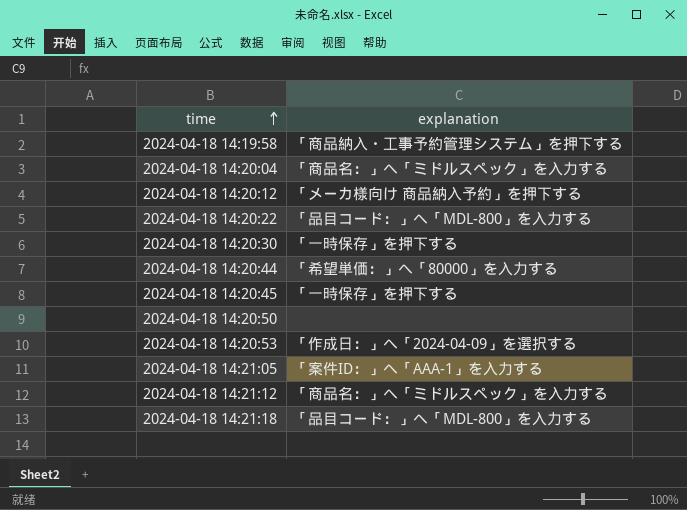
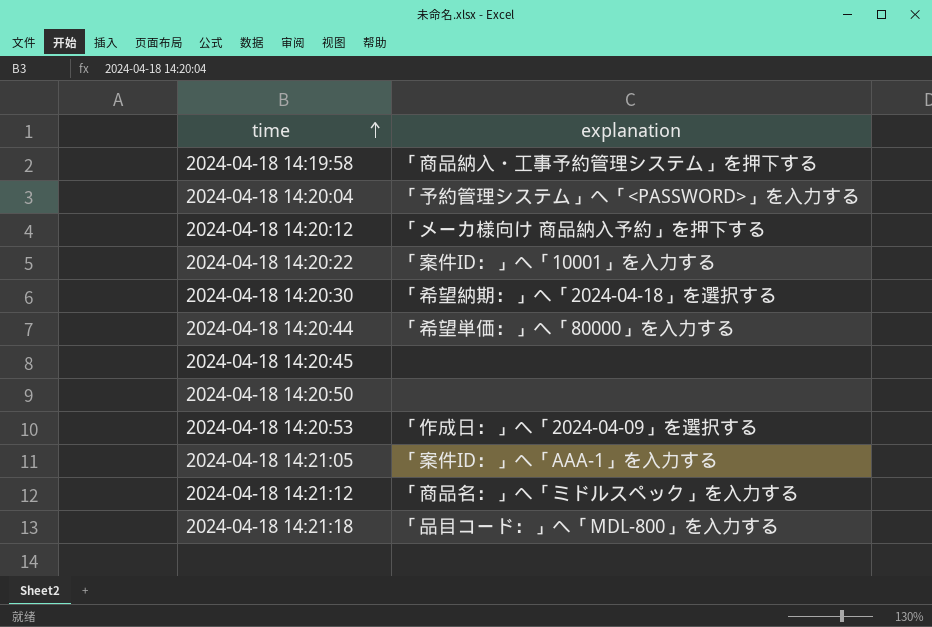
2024-04-18 14:20:04 | explanation: 「商品名：」へ「ミドルスペック」を入力する -> 「予約管理システム」へ「<PASSWORD>」を入力する
2024-04-18 14:20:22 | explanation: 「品目コード：」へ「MDL-800」を入力する -> 「案件ID：」へ「10001」を入力する
2024-04-18 14:20:30 | explanation: 「一時保存」を押下する -> 「希望納期：」へ「2024-04-18」を選択する
2024-04-18 14:20:45 | explanation: 「一時保存」を押下する -> none

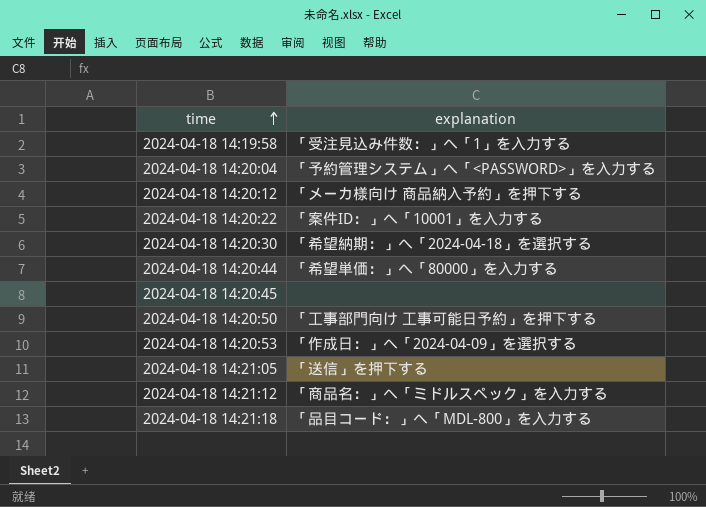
2024-04-18 14:19:58 | explanation: 「商品納入・工事予約管理システム」を押下する -> 「受注見込み件数：」へ「1」を入力する
2024-04-18 14:20:50 | explanation: none -> 「工事部門向け 工事可能日予約」を押下する
2024-04-18 14:21:05 | explanation: 「案件ID：」へ「AAA-1」を入力する -> 「送信」を押下する

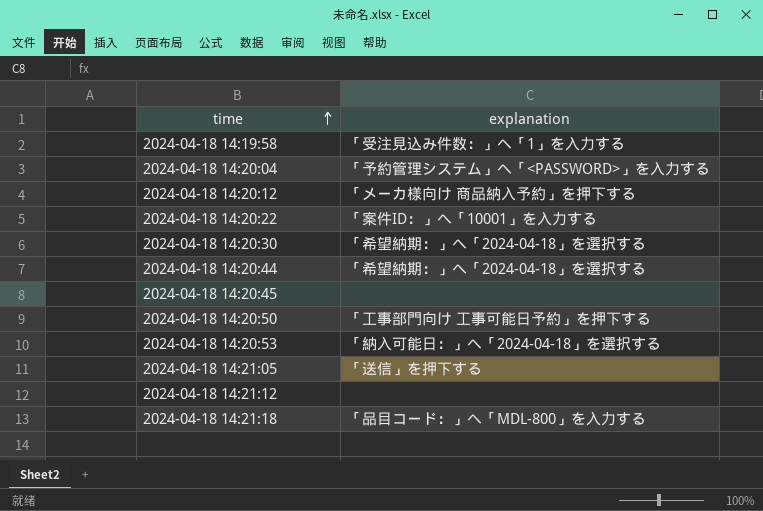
2024-04-18 14:20:44 | explanation: 「希望単価：」へ「80000」を入力する -> 「希望納期：」へ「2024-04-18」を選択する
2024-04-18 14:20:53 | explanation: 「作成日：」へ「2024-04-09」を選択する -> 「納入可能日：」へ「2024-04-18」を選択する
2024-04-18 14:21:12 | explanation: 「商品名：」へ「ミドルスペック」を入力する -> none

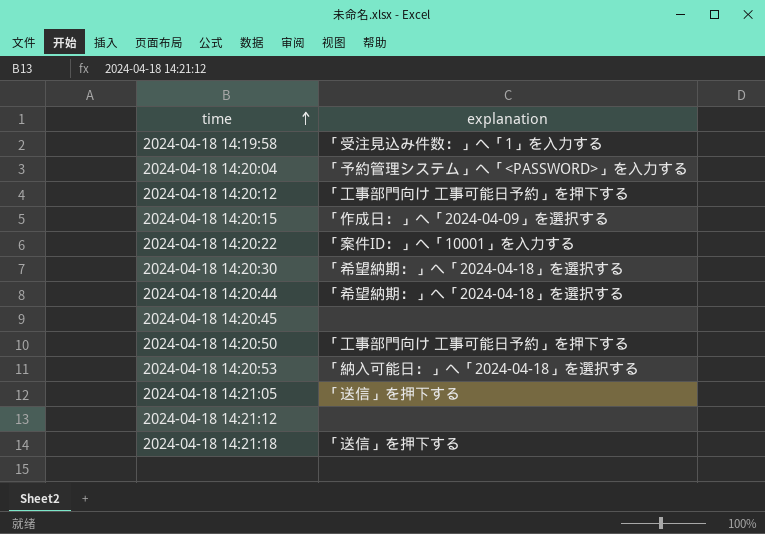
2024-04-18 14:20:12 | explanation: 「メーカ様向け 商品納入予約」を押下する -> 「工事部門向け 工事可能日予約」を押下する
row 2024-04-18 14:20:15: none -> 「作成日：」へ「2024-04-09」を選択する
2024-04-18 14:21:18 | explanation: 「品目コード：」へ「MDL-800」を入力する -> 「送信」を押下する

